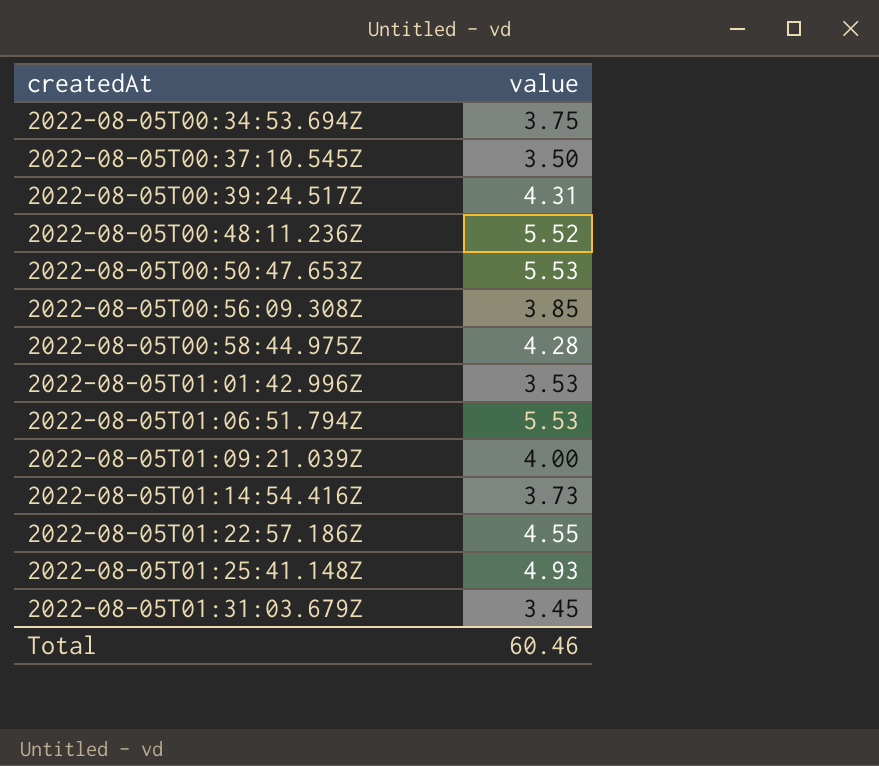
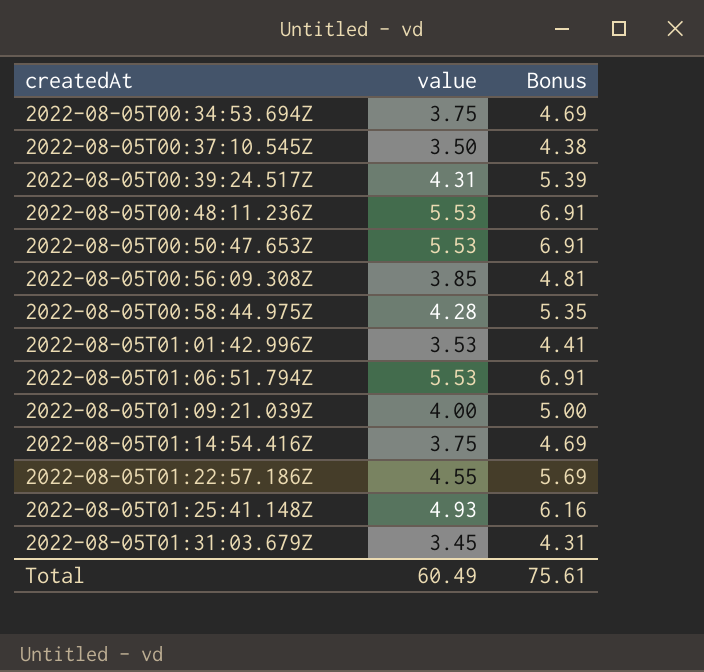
column Bonus | formula: none -> [value] * 1.25
2022-08-05T00:48:11.236Z | value: 5.52 -> 5.53
2022-08-05T01:14:54.416Z | value: 3.73 -> 3.75
Total | value: 60.46 -> 60.49

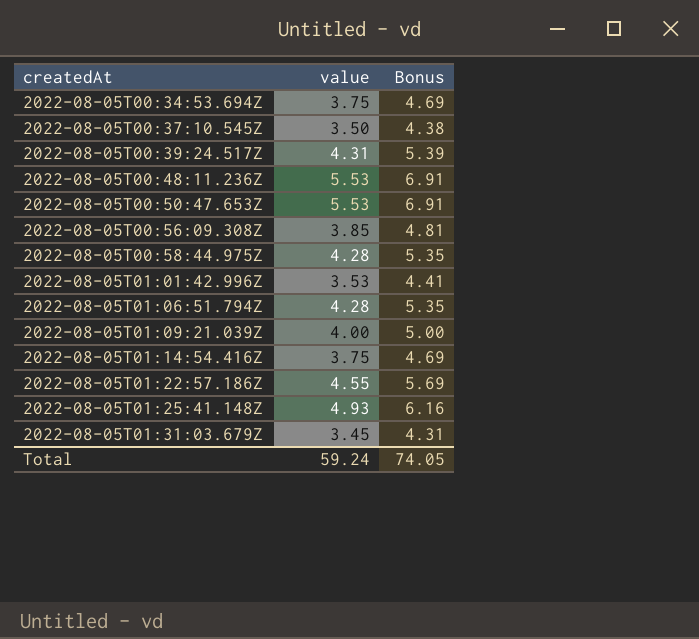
2022-08-05T01:06:51.794Z | value: 5.53 -> 4.28
2022-08-05T01:06:51.794Z | Bonus: 6.91 -> 5.35
Total | value: 60.49 -> 59.24
Total | Bonus: 75.61 -> 74.05

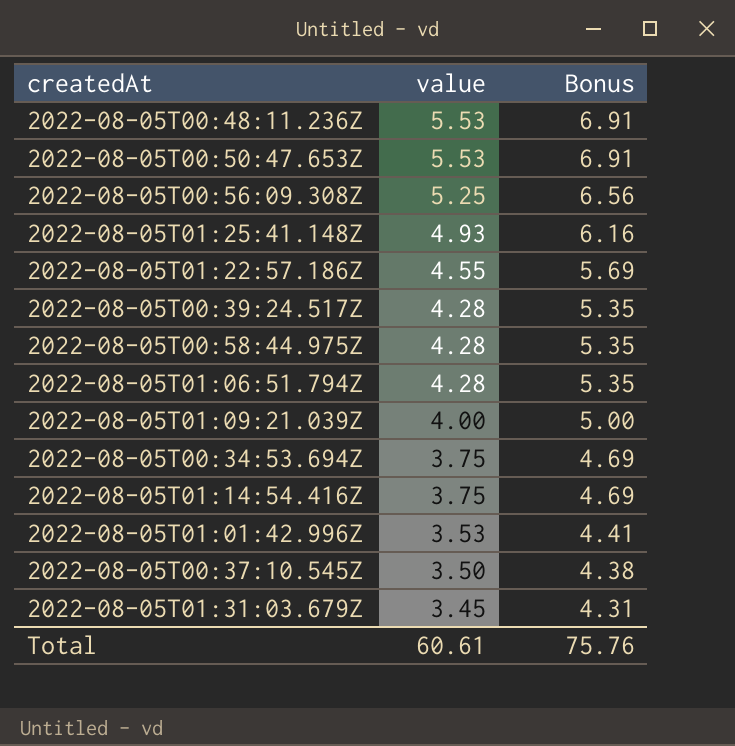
row order: createdAt ascending -> value descending
2022-08-05T00:56:09.308Z | value: 3.85 -> 5.25
2022-08-05T00:56:09.308Z | Bonus: 4.81 -> 6.56
2022-08-05T00:39:24.517Z | value: 4.31 -> 4.28
2022-08-05T00:39:24.517Z | Bonus: 5.39 -> 5.35
Total | value: 59.24 -> 60.61
Total | Bonus: 74.05 -> 75.76

